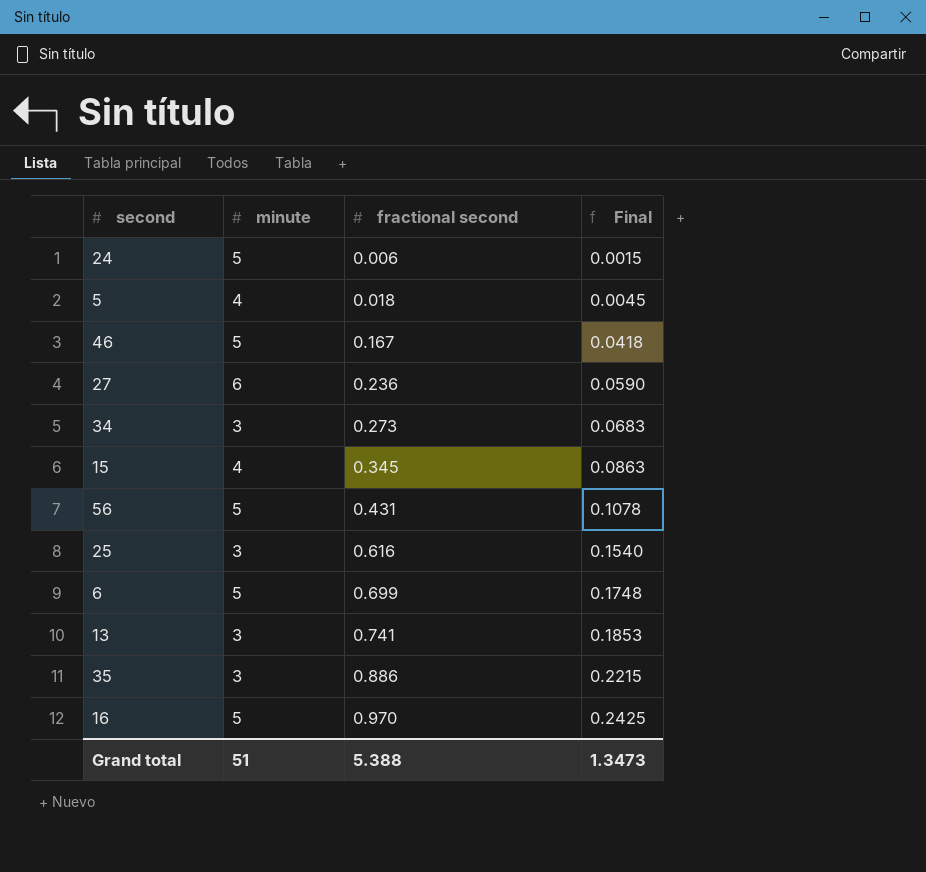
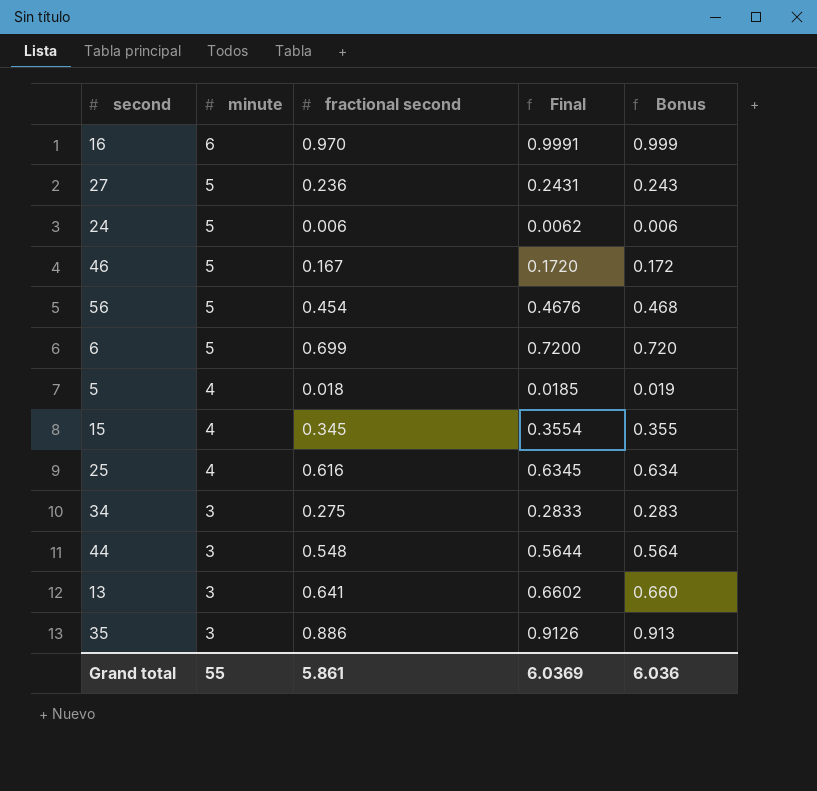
row order: fractional second ascending -> minute descending
column Final | formula: [fractional second] * 0.25 -> [fractional second] * 1.03
column Bonus | formula: none -> [fractional second] * 1.03
16 | minute: 5 -> 6
27 | minute: 6 -> 5
56 | fractional second: 0.431 -> 0.454
25 | minute: 3 -> 4
34 | fractional second: 0.273 -> 0.275
row 44: none -> 3 | 0.548 | 0.5644 | 0.564
13 | fractional second: 0.741 -> 0.641
Grand total | minute: 51 -> 55
Grand total | fractional second: 5.388 -> 5.861
Grand total | Final: 1.3473 -> 6.0369

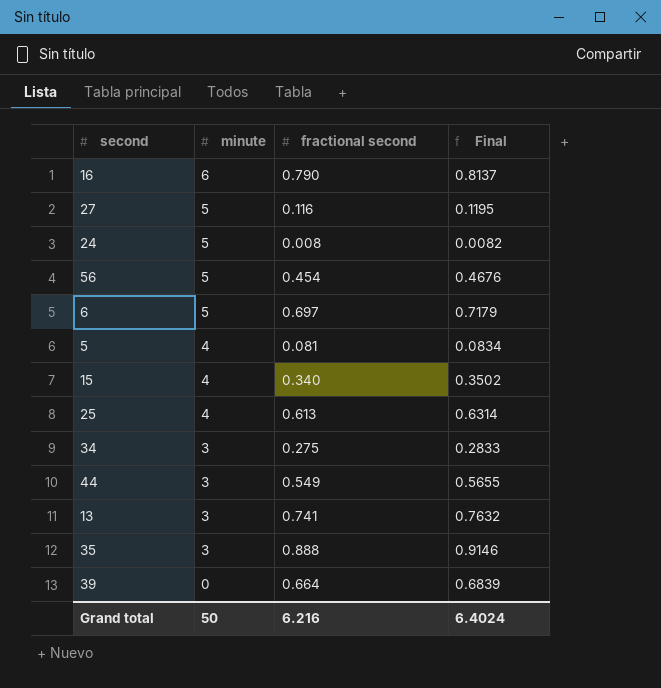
column Bonus | formula: [fractional second] * 1.03 -> none
row 46: 5 | 0.167 | 0.1720 | 0.172 -> none
16 | fractional second: 0.970 -> 0.790
16 | Final: 0.9991 -> 0.8137
27 | fractional second: 0.236 -> 0.116
27 | Final: 0.2431 -> 0.1195
24 | fractional second: 0.006 -> 0.008
24 | Final: 0.0062 -> 0.0082
6 | fractional second: 0.699 -> 0.697
6 | Final: 0.7200 -> 0.7179
5 | fractional second: 0.018 -> 0.081
5 | Final: 0.0185 -> 0.0834
15 | fractional second: 0.345 -> 0.340
15 | Final: 0.3554 -> 0.3502
25 | fractional second: 0.616 -> 0.613
25 | Final: 0.6345 -> 0.6314
44 | fractional second: 0.548 -> 0.549
44 | Final: 0.5644 -> 0.5655
13 | fractional second: 0.641 -> 0.741
13 | Final: 0.6602 -> 0.7632
35 | fractional second: 0.886 -> 0.888
35 | Final: 0.9126 -> 0.9146
row 39: none -> 0 | 0.664 | 0.6839
Grand total | minute: 55 -> 50
Grand total | fractional second: 5.861 -> 6.216
Grand total | Final: 6.0369 -> 6.4024

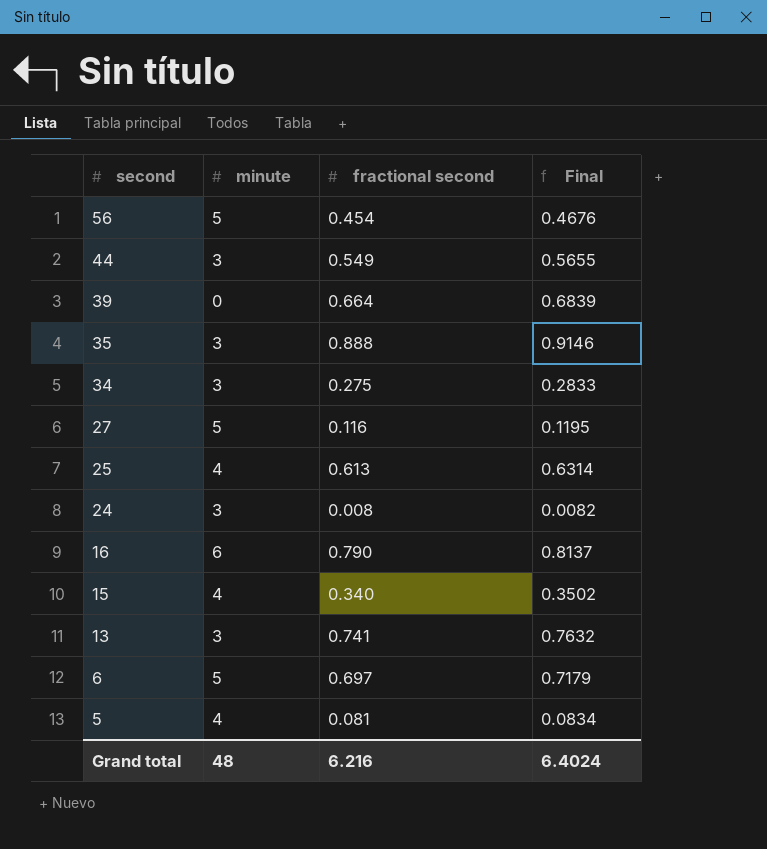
row order: minute descending -> second descending
24 | minute: 5 -> 3
Grand total | minute: 50 -> 48

